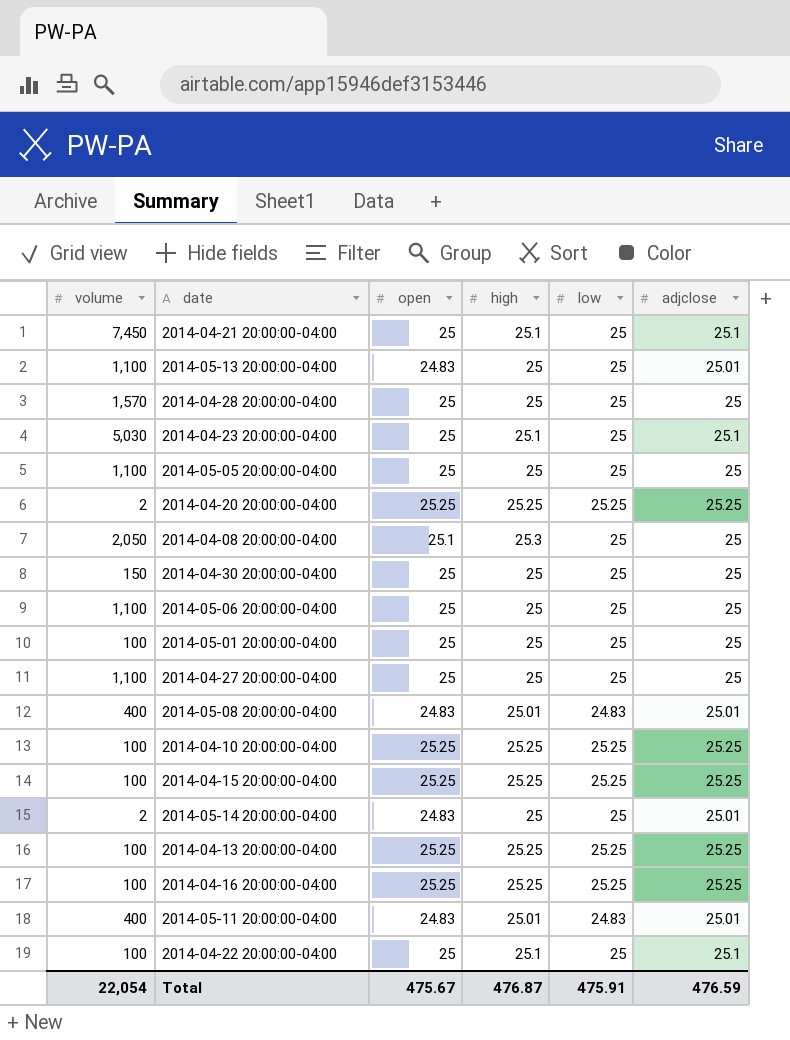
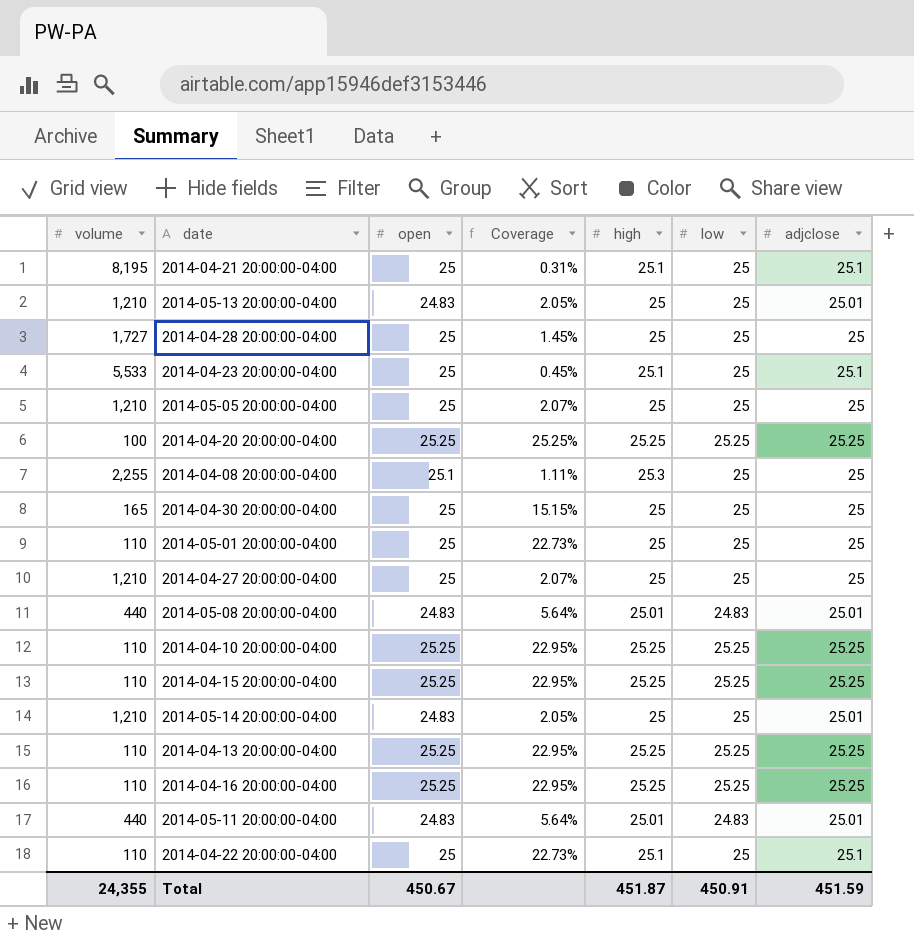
column Coverage | formula: none -> [open] / [volume]
row 2014-05-06 20:00:00-04:00: 1,100 | 25 | 25 | 25 | 25 -> none
2014-04-21 20:00:00-04:00 | volume: 7,450 -> 8,195
2014-05-13 20:00:00-04:00 | volume: 1,100 -> 1,210
2014-04-28 20:00:00-04:00 | volume: 1,570 -> 1,727
2014-04-23 20:00:00-04:00 | volume: 5,030 -> 5,533
2014-05-05 20:00:00-04:00 | volume: 1,100 -> 1,210
2014-04-20 20:00:00-04:00 | volume: 2 -> 100
2014-04-08 20:00:00-04:00 | volume: 2,050 -> 2,255
2014-04-30 20:00:00-04:00 | volume: 150 -> 165
2014-05-01 20:00:00-04:00 | volume: 100 -> 110
2014-04-27 20:00:00-04:00 | volume: 1,100 -> 1,210
2014-05-08 20:00:00-04:00 | volume: 400 -> 440
2014-04-10 20:00:00-04:00 | volume: 100 -> 110
2014-04-15 20:00:00-04:00 | volume: 100 -> 110
2014-05-14 20:00:00-04:00 | volume: 2 -> 1,210
2014-04-13 20:00:00-04:00 | volume: 100 -> 110
2014-04-16 20:00:00-04:00 | volume: 100 -> 110
2014-05-11 20:00:00-04:00 | volume: 400 -> 440
2014-04-22 20:00:00-04:00 | volume: 100 -> 110
Total | volume: 22,054 -> 24,355
Total | open: 475.67 -> 450.67
Total | high: 476.87 -> 451.87
Total | low: 475.91 -> 450.91
Total | adjclose: 476.59 -> 451.59

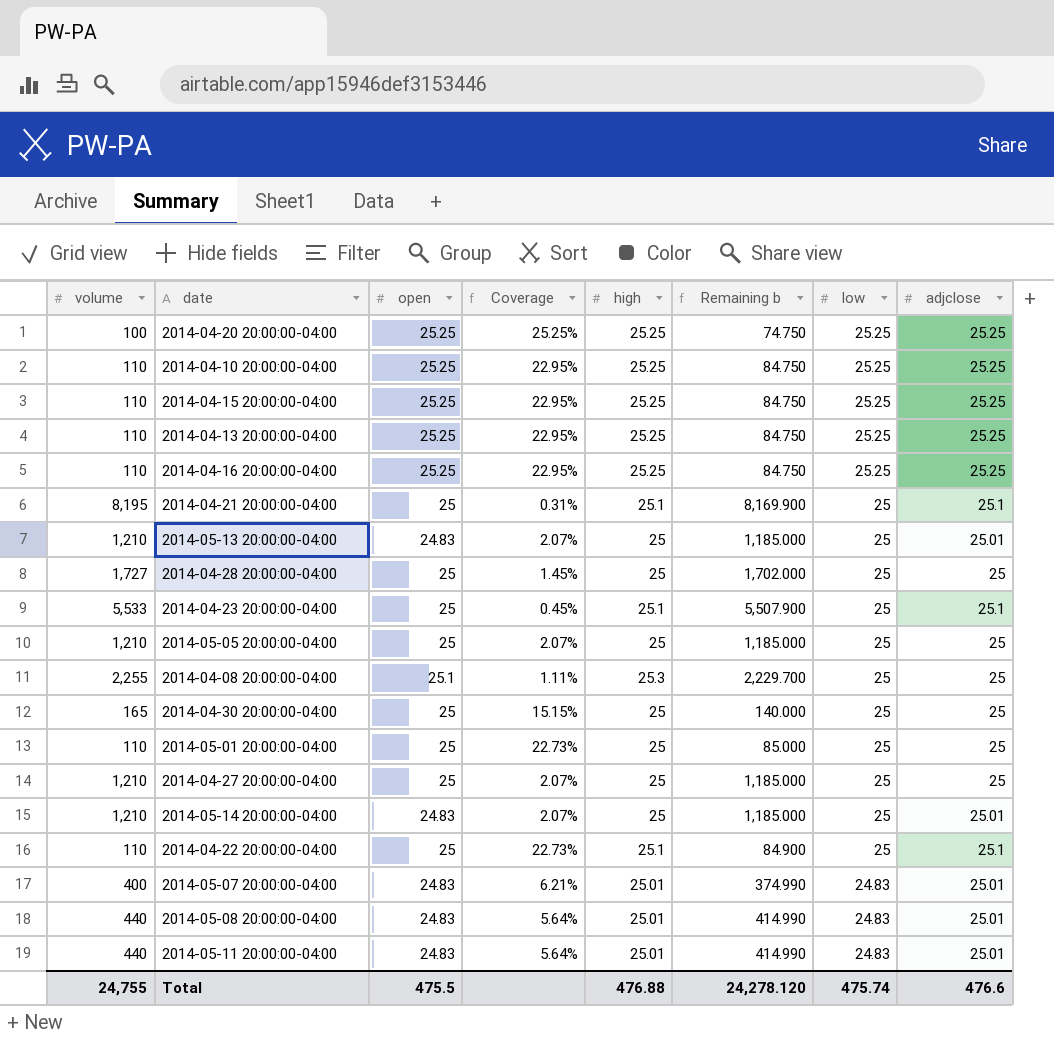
row order: none -> low descending
column Coverage | formula: [open] / [volume] -> [low] / [volume]
column Remaining b | formula: none -> [volume] - [high]
row 2014-05-07 20:00:00-04:00: none -> 400 | 24.83 | 6.21% | 25.01 | 374.990 | 24.83 | 25.01
Total | volume: 24,355 -> 24,755
Total | open: 450.67 -> 475.5
Total | high: 451.87 -> 476.88
Total | low: 450.91 -> 475.74
Total | adjclose: 451.59 -> 476.6

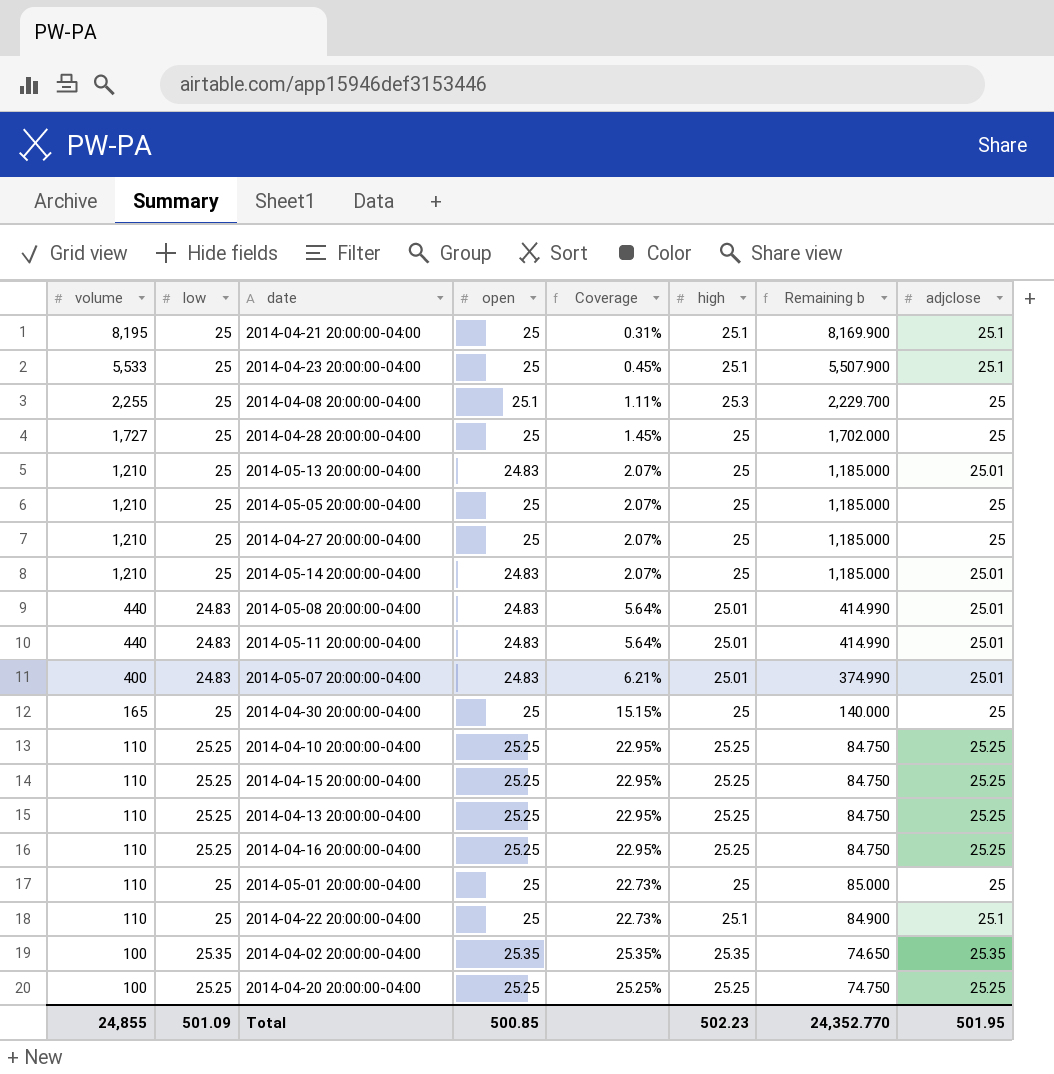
row order: low descending -> volume descending
column low | position: 7 -> 2
row 2014-04-02 20:00:00-04:00: none -> 100 | 25.35 | 25.35 | 25.35% | 25.35 | 74.650 | 25.35
Total | volume: 24,755 -> 24,855
Total | low: 475.74 -> 501.09
Total | open: 475.5 -> 500.85
Total | high: 476.88 -> 502.23
Total | Remaining b: 24,278.120 -> 24,352.770
Total | adjclose: 476.6 -> 501.95

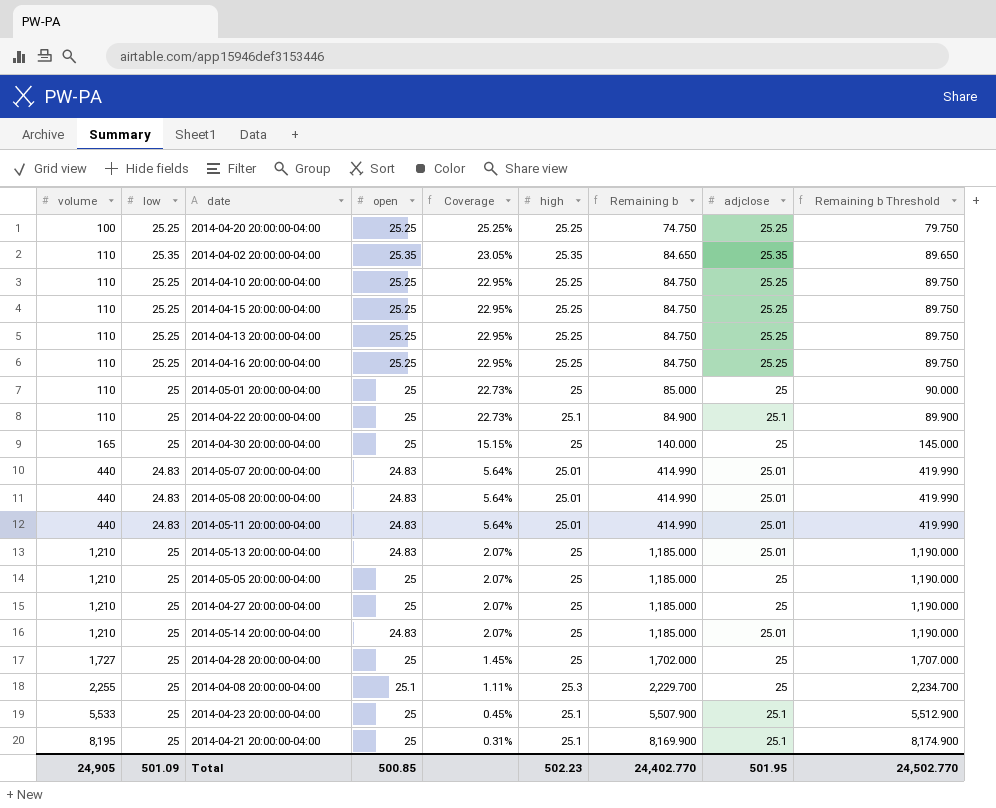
row order: volume descending -> volume ascending
column Remaining b Threshold | formula: none -> [Remaining b] + 5
2014-04-02 20:00:00-04:00 | volume: 100 -> 110
2014-04-02 20:00:00-04:00 | Coverage: 25.35% -> 23.05%
2014-04-02 20:00:00-04:00 | Remaining b: 74.650 -> 84.650
2014-05-07 20:00:00-04:00 | volume: 400 -> 440
2014-05-07 20:00:00-04:00 | Coverage: 6.21% -> 5.64%
2014-05-07 20:00:00-04:00 | Remaining b: 374.990 -> 414.990
Total | volume: 24,855 -> 24,905
Total | Remaining b: 24,352.770 -> 24,402.770

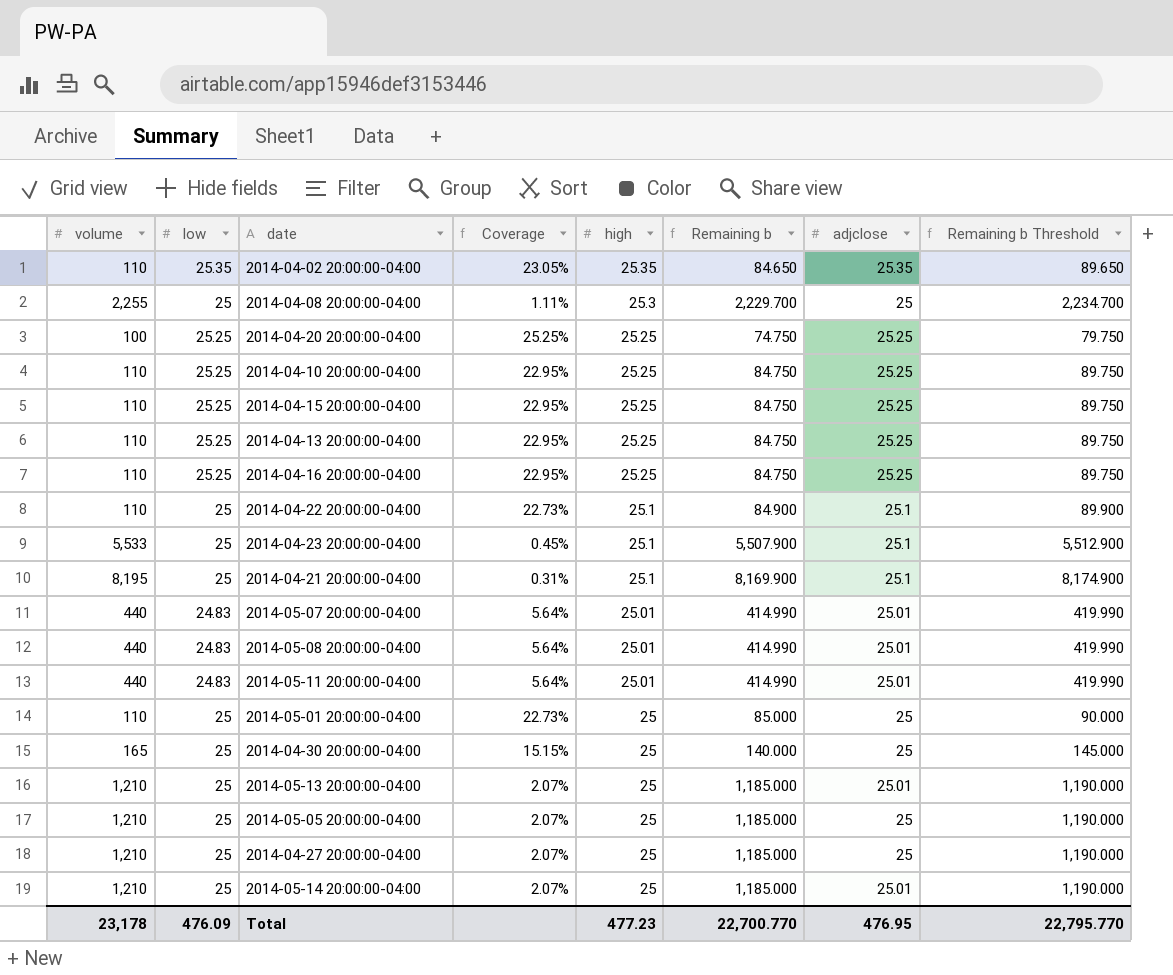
row order: volume ascending -> high descending
column open | position: 4 -> none
row 2014-04-28 20:00:00-04:00: 1,727 | 25 | 25 | 1.45% | 25 | 1,702.000 | 25 | 1,707.000 -> none
Total | volume: 24,905 -> 23,178
Total | low: 501.09 -> 476.09
Total | high: 502.23 -> 477.23
Total | Remaining b: 24,402.770 -> 22,700.770
Total | adjclose: 501.95 -> 476.95
Total | Remaining b Threshold: 24,502.770 -> 22,795.770

